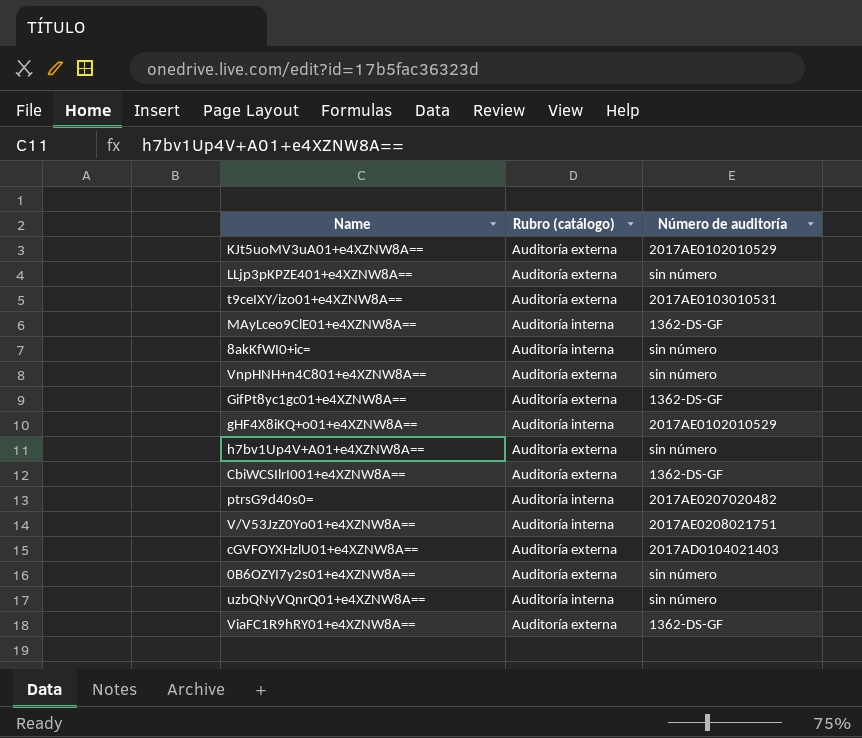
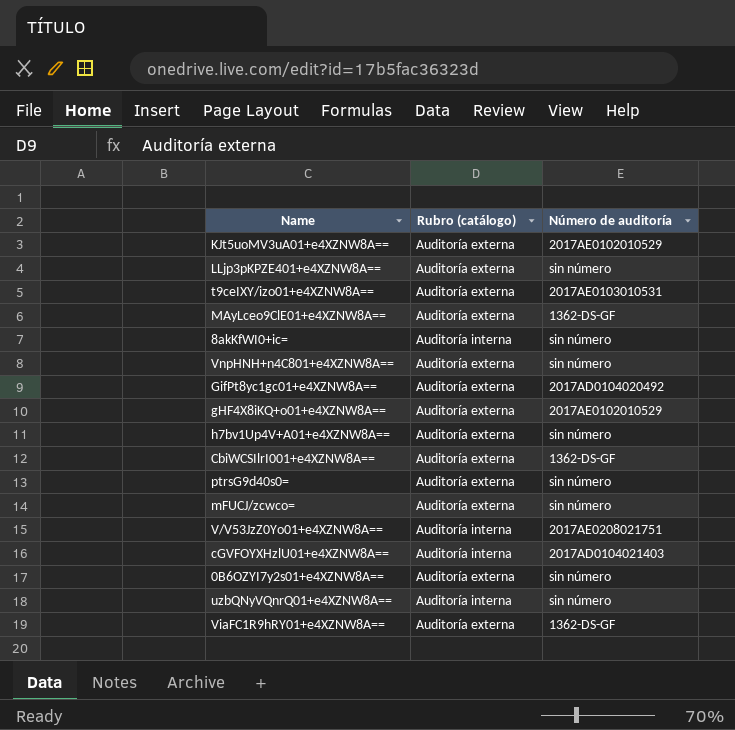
MAyLceo9ClE01+e4XZNW8A== | Rubro (catálogo): Auditoría interna -> Auditoría externa
GifPt8yc1gc01+e4XZNW8A== | Número de auditoría: 1362-DS-GF -> 2017AD0104020492
gHF4X8iKQ+o01+e4XZNW8A== | Rubro (catálogo): Auditoría interna -> Auditoría externa
ptrsG9d40s0= | Rubro (catálogo): Auditoría interna -> Auditoría externa
ptrsG9d40s0= | Número de auditoría: 2017AE0207020482 -> sin número
row mFUCJ/zcwco=: none -> Auditoría externa | sin número
cGVFOYXHzlU01+e4XZNW8A== | Rubro (catálogo): Auditoría externa -> Auditoría interna

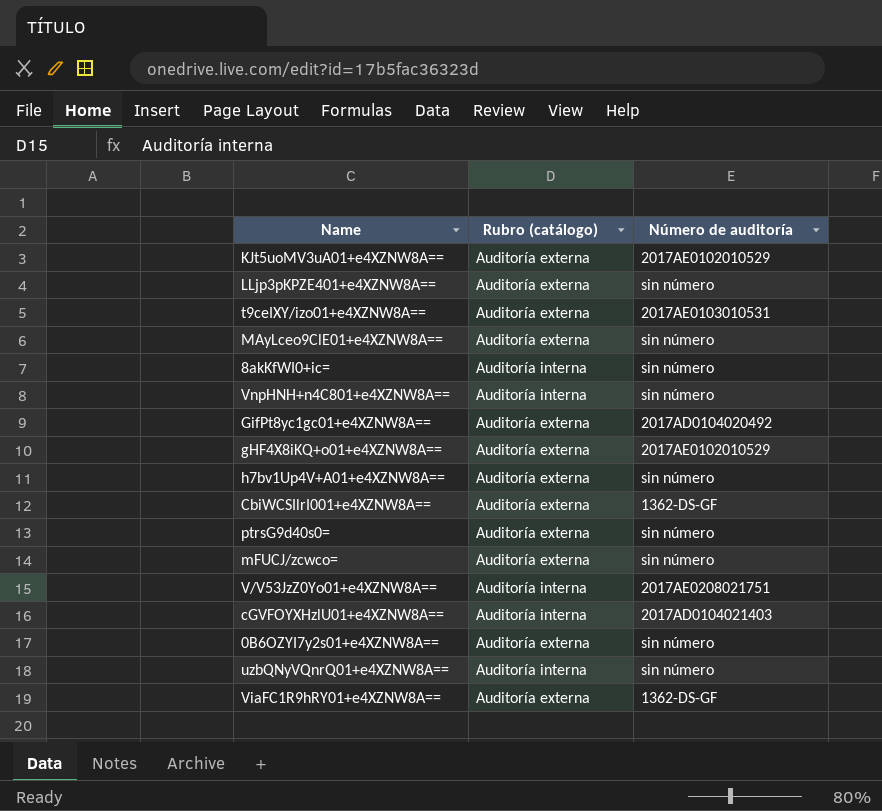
MAyLceo9ClE01+e4XZNW8A== | Número de auditoría: 1362-DS-GF -> sin número
VnpHNH+n4C801+e4XZNW8A== | Rubro (catálogo): Auditoría externa -> Auditoría interna

